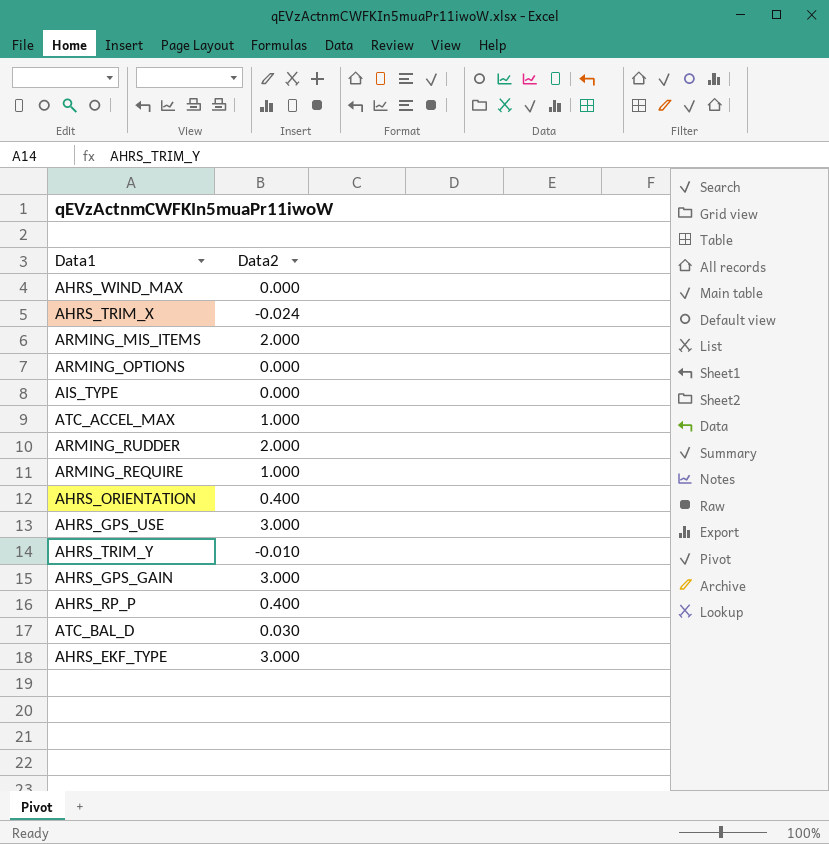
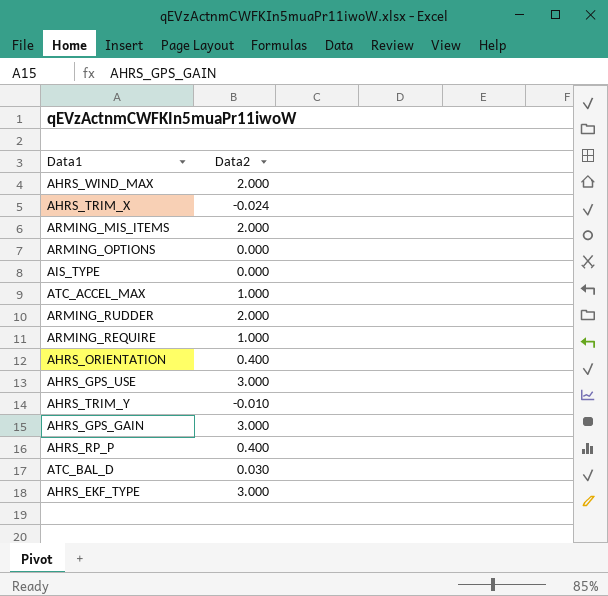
AHRS_WIND_MAX | Data2: 0.000 -> 2.000

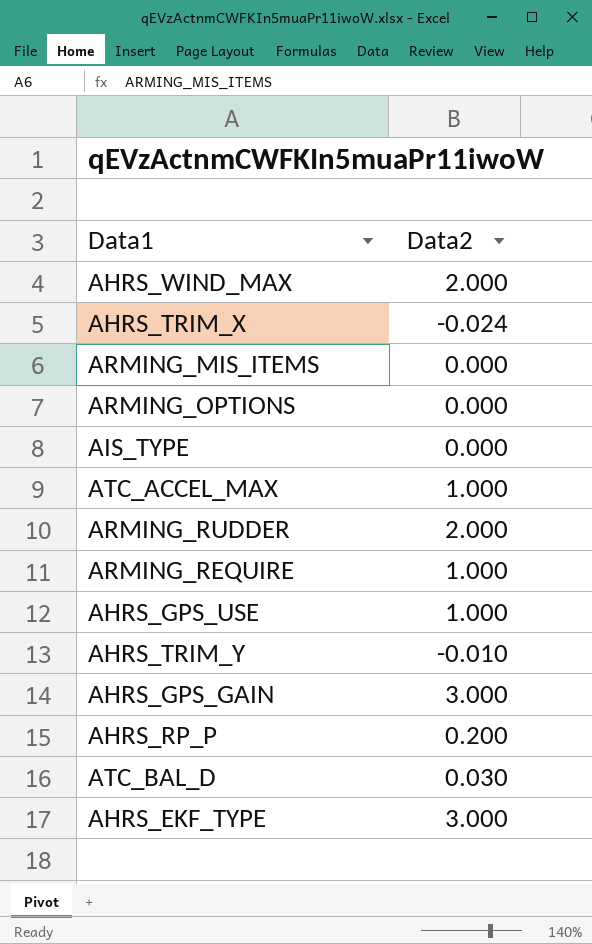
row AHRS_ORIENTATION: 0.400 -> none
ARMING_MIS_ITEMS | Data2: 2.000 -> 0.000
AHRS_GPS_USE | Data2: 3.000 -> 1.000
AHRS_RP_P | Data2: 0.400 -> 0.200

